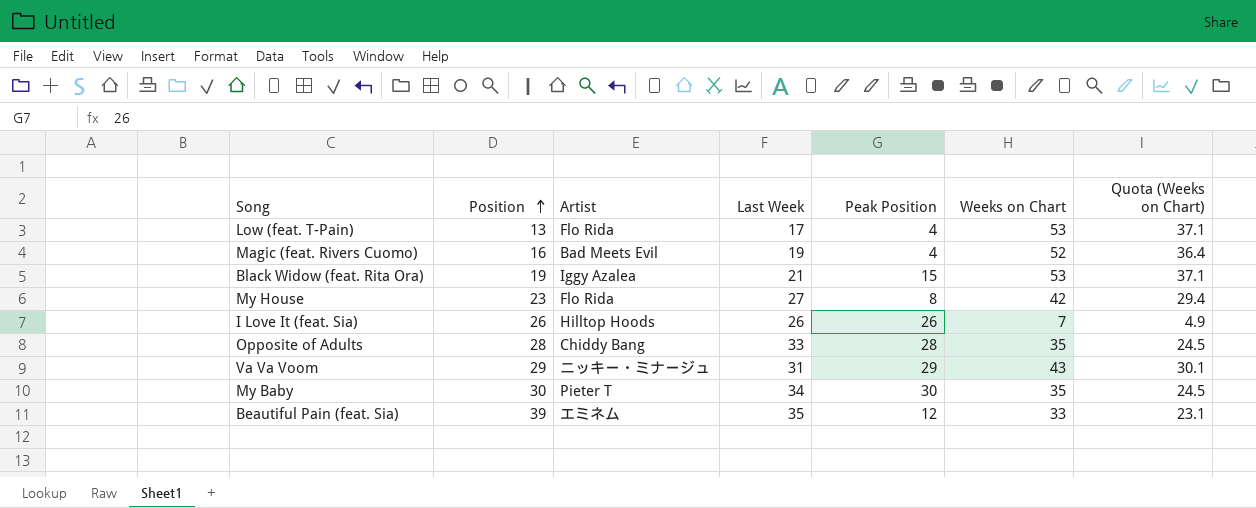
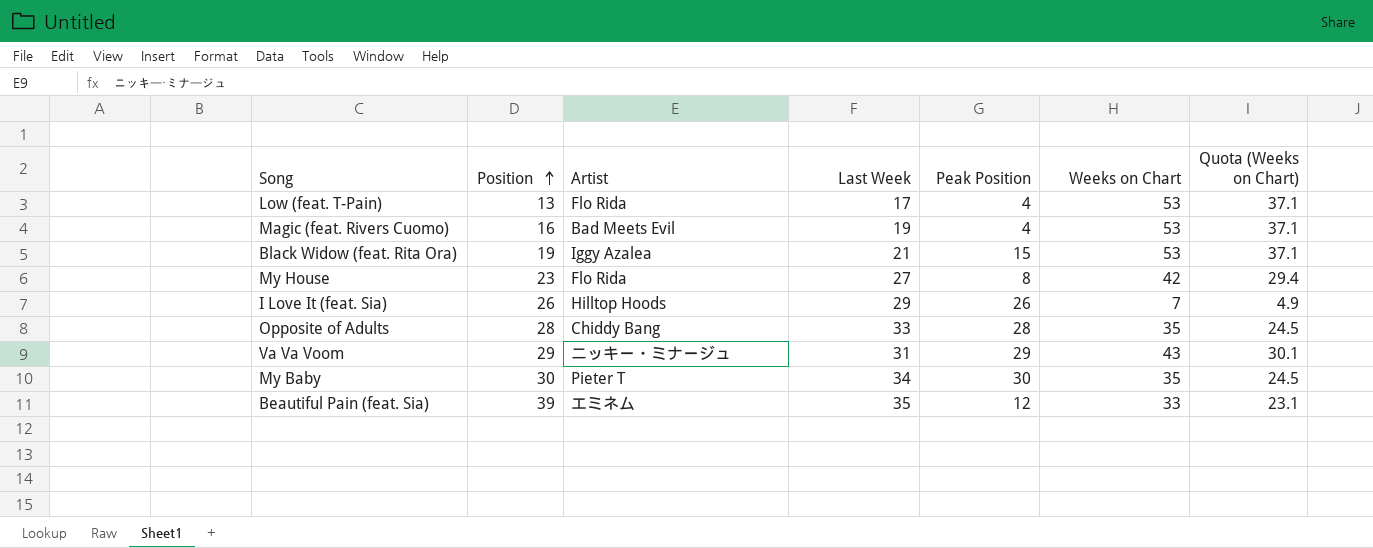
Magic (feat. Rivers Cuomo) | Weeks on Chart: 52 -> 53
Magic (feat. Rivers Cuomo) | Quota (Weeks on Chart): 36.4 -> 37.1
I Love It (feat. Sia) | Last Week: 26 -> 29

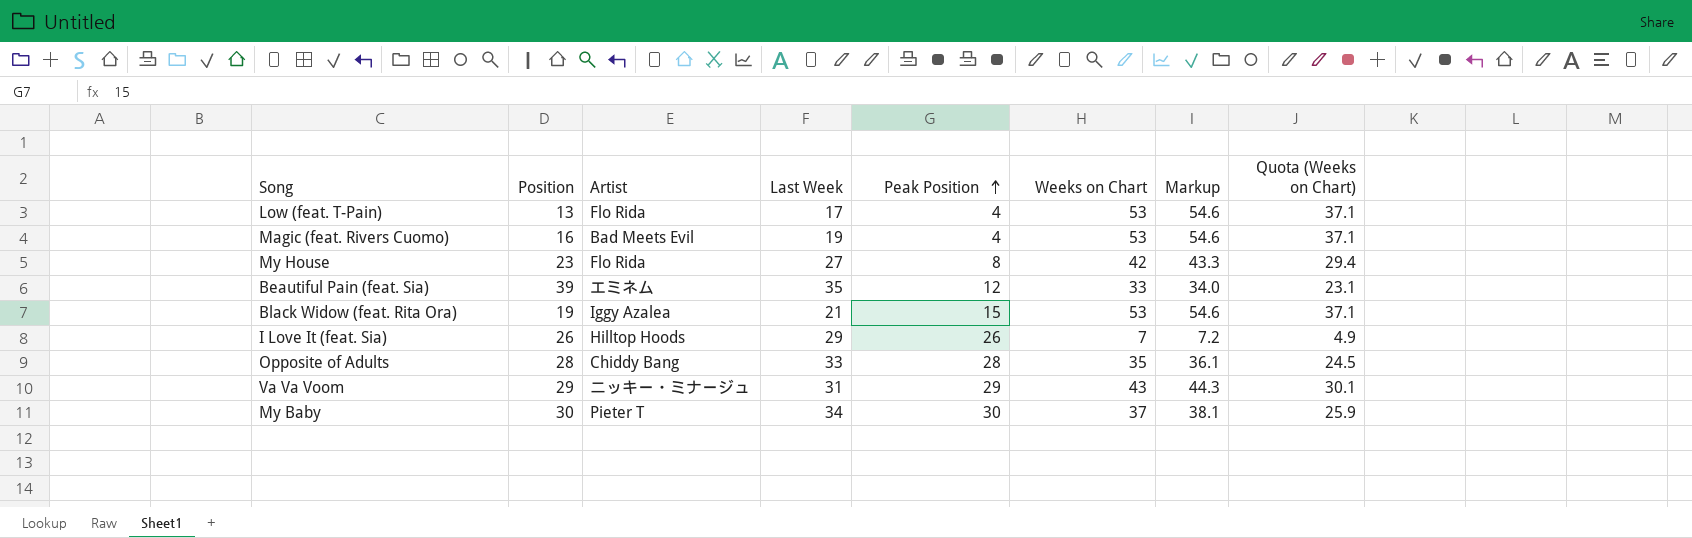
row order: Position ascending -> Peak Position ascending
column Markup | formula: none -> [Weeks on Chart] * 1.03
My Baby | Weeks on Chart: 35 -> 37
My Baby | Quota (Weeks on Chart): 24.5 -> 25.9

